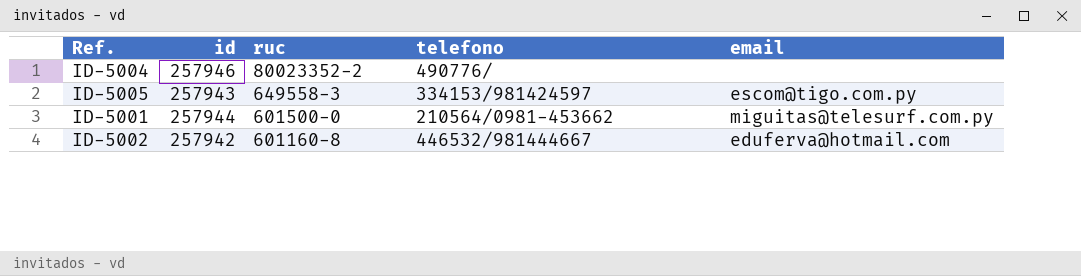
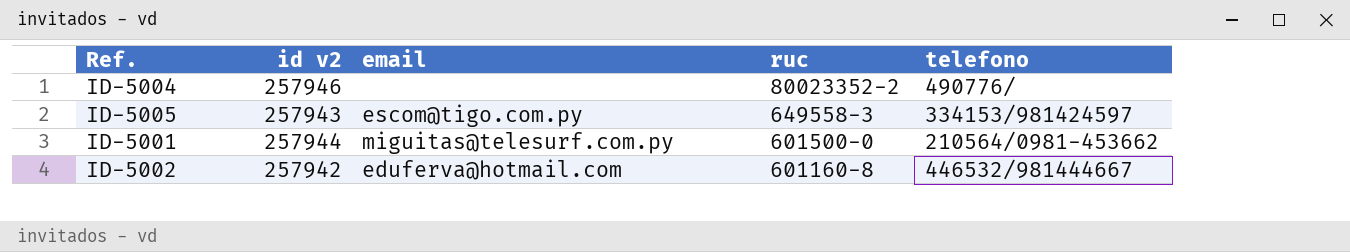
column name: id -> id v2
column email | position: 5 -> 3

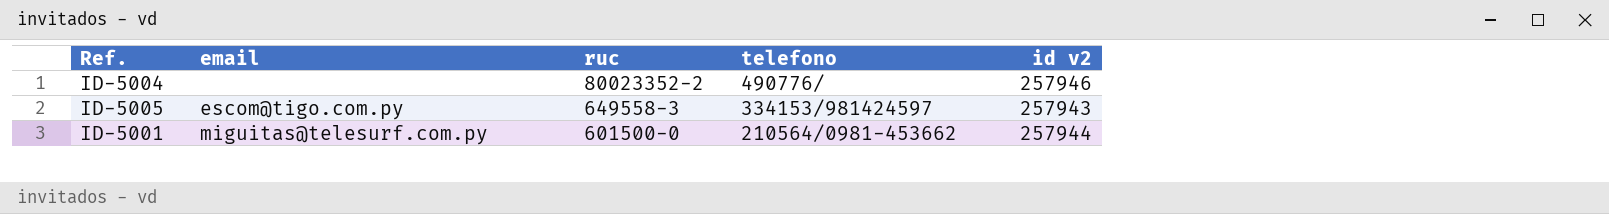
column id v2 | position: 2 -> 5
row ID-5002: 257942 | eduferva@hotmail.com | 601160-8 | 446532/981444667 -> none

